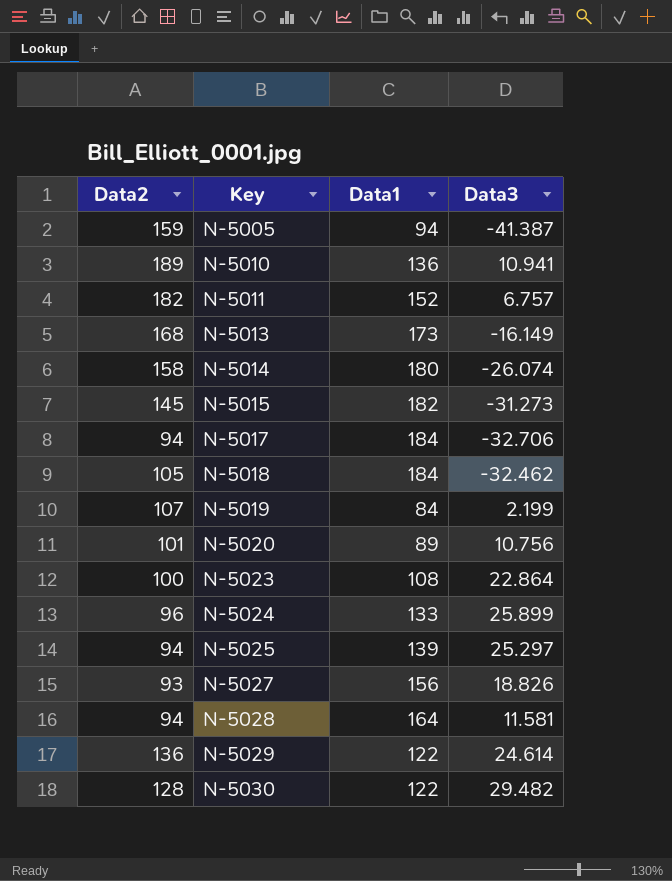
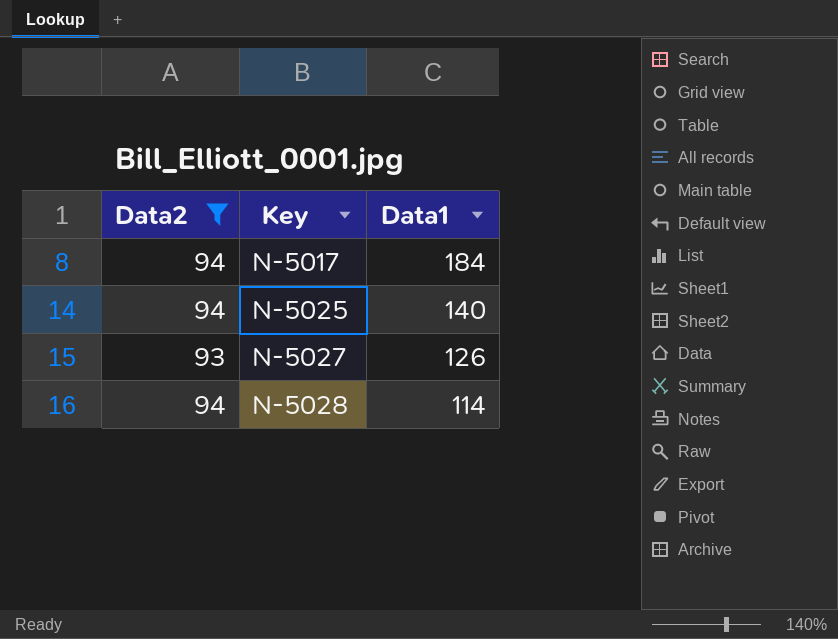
filter: none -> Data2 <= 94
column Data3 | position: 4 -> none
N-5025 | Data1: 139 -> 140
N-5027 | Data1: 156 -> 126
N-5028 | Data1: 164 -> 114

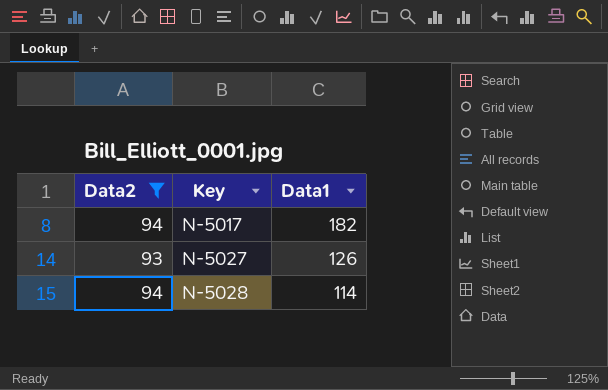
row N-5025: 94 | 140 -> none
N-5017 | Data1: 184 -> 182

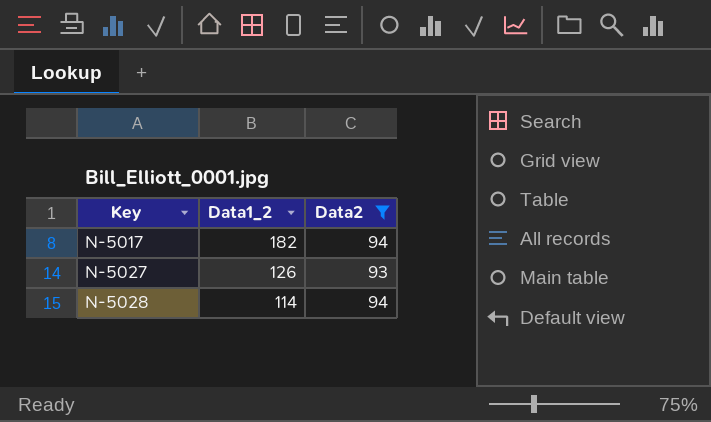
column name: Data1 -> Data1_2
column Data2 | position: 1 -> 3

